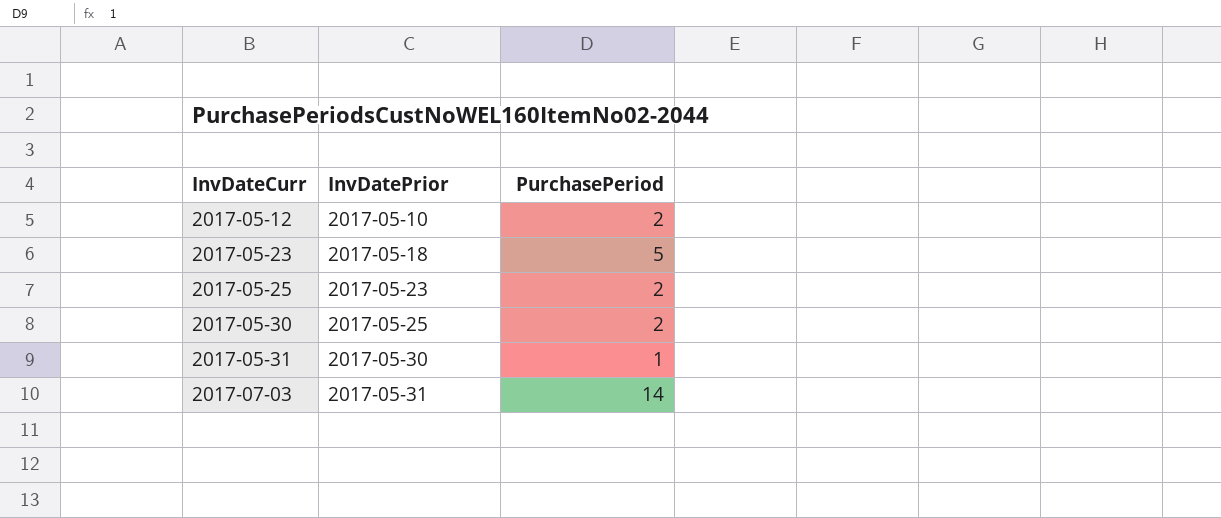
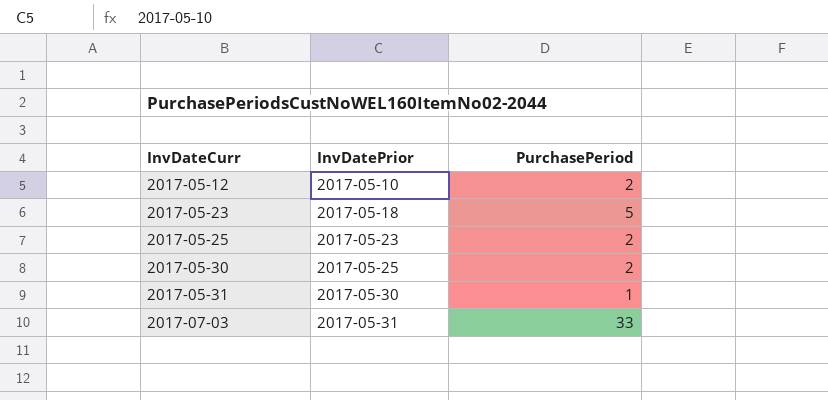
2017-07-03 | PurchasePeriod: 14 -> 33

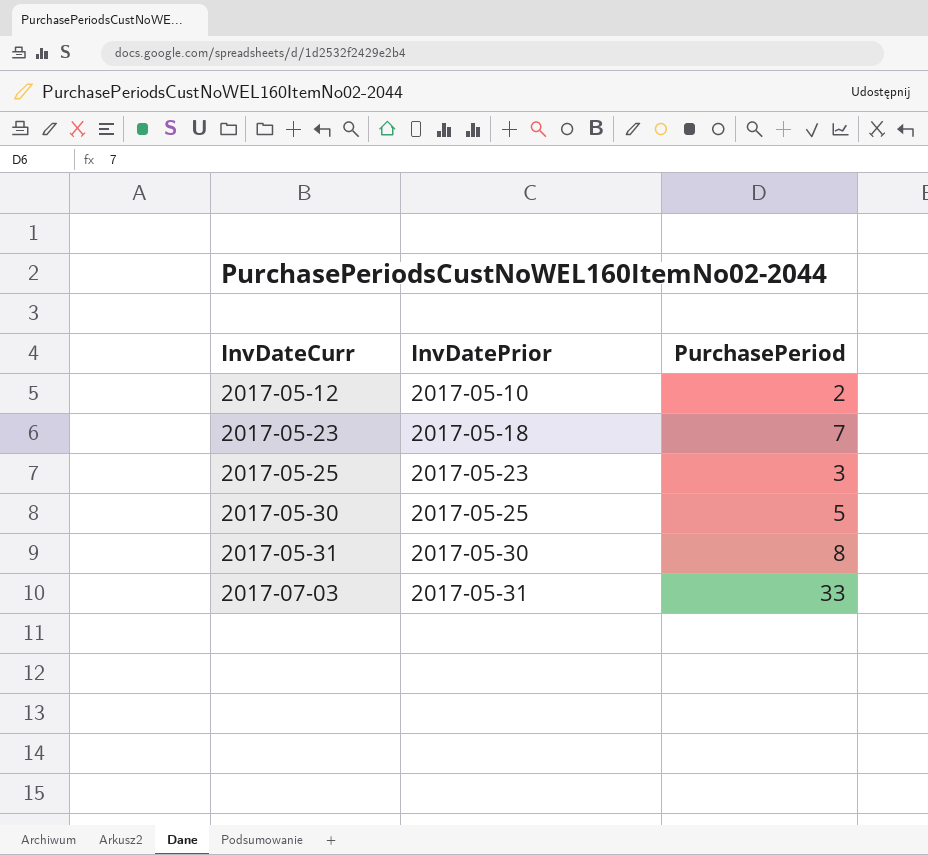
2017-05-23 | PurchasePeriod: 5 -> 7
2017-05-25 | PurchasePeriod: 2 -> 3
2017-05-30 | PurchasePeriod: 2 -> 5
2017-05-31 | PurchasePeriod: 1 -> 8

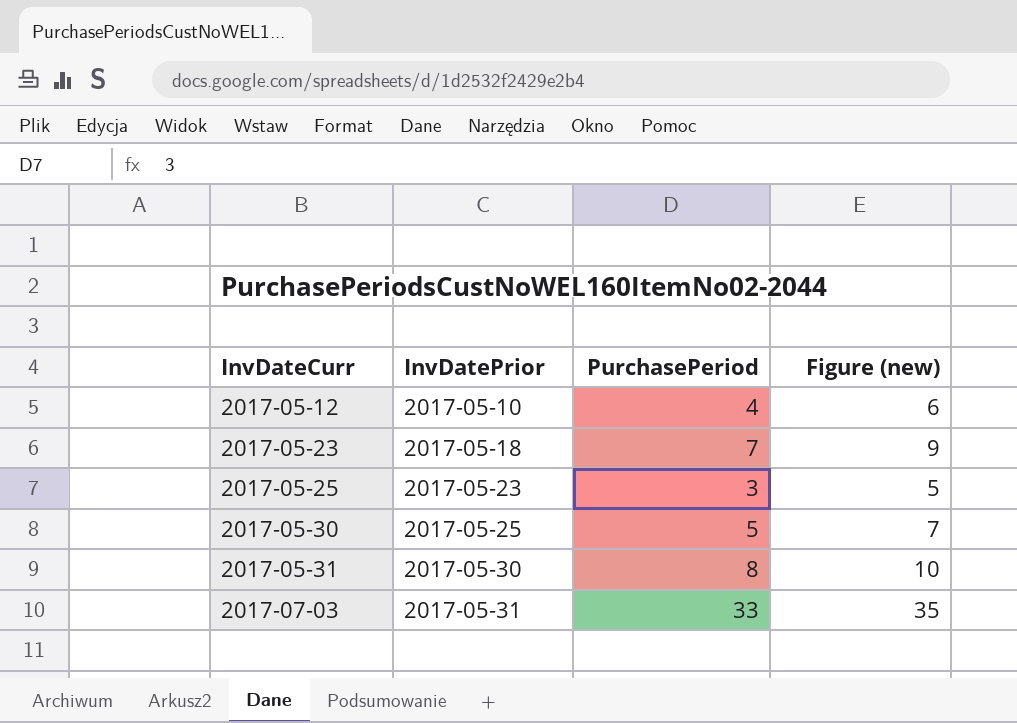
column Figure (new) | formula: none -> [PurchasePeriod] + 2
2017-05-12 | PurchasePeriod: 2 -> 4

